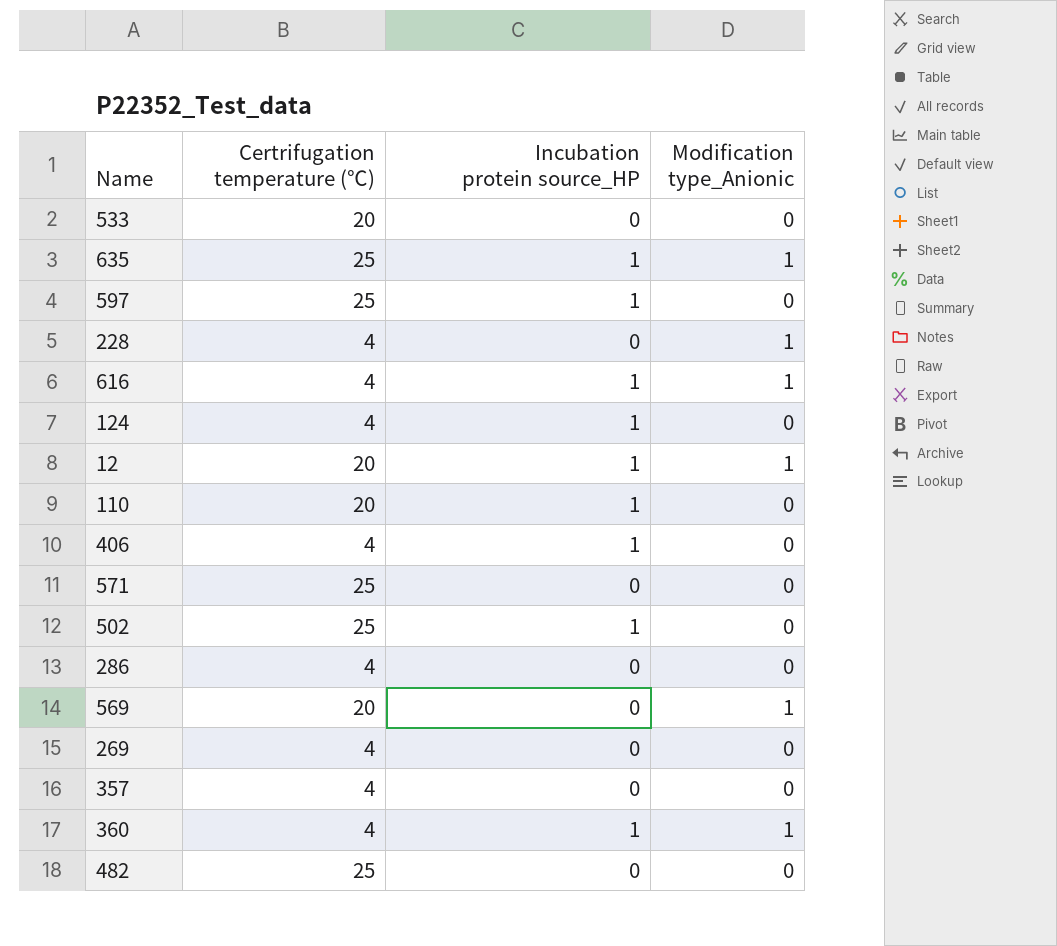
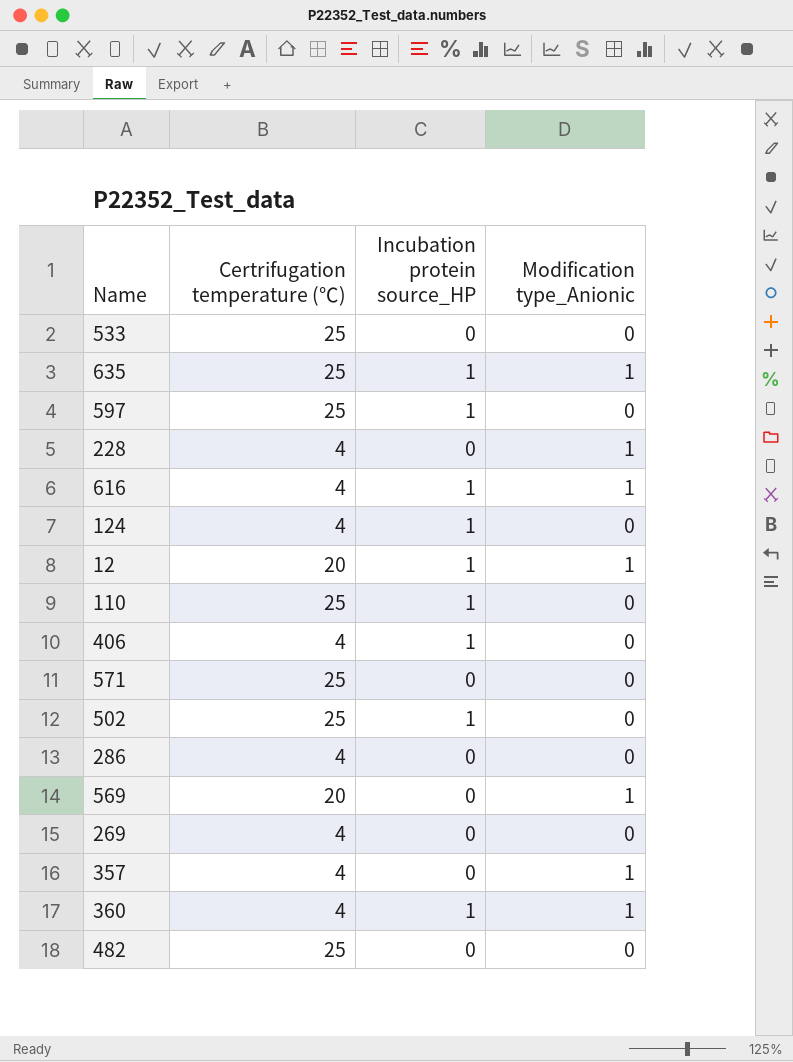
533 | Certrifugation temperature (℃): 20 -> 25
110 | Certrifugation temperature (℃): 20 -> 25
357 | Modification type_Anionic: 0 -> 1

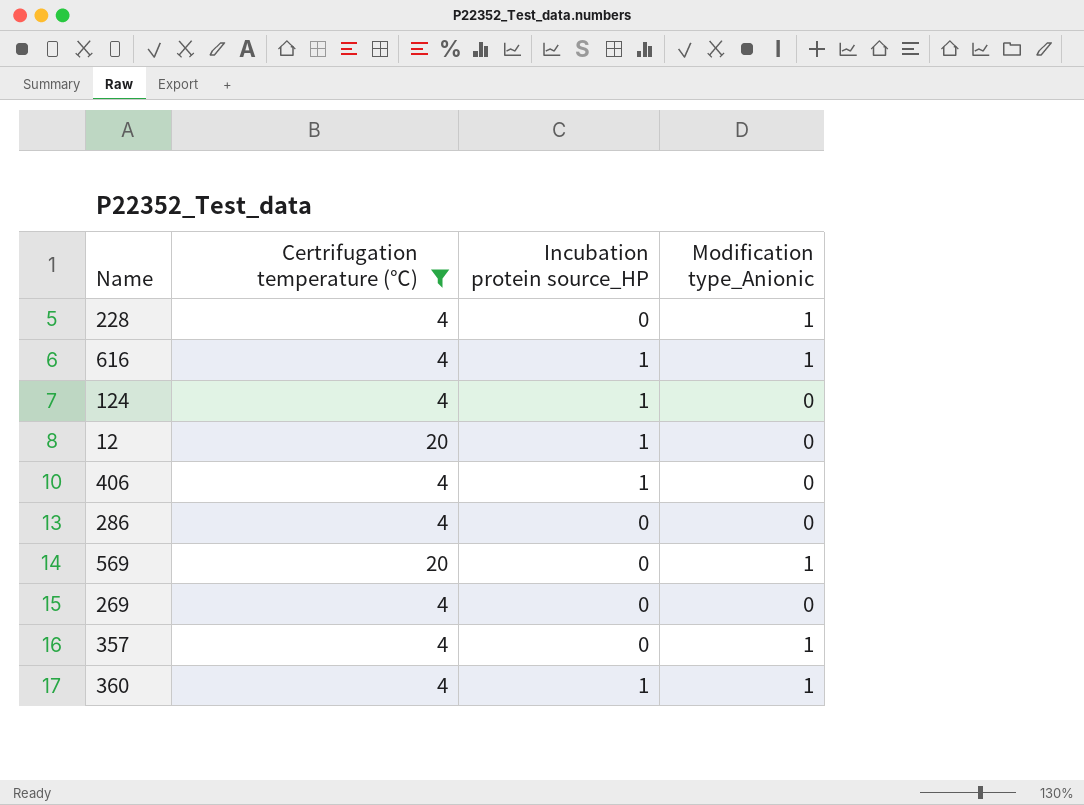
filter: none -> Certrifugation temperature (℃) != 25
12 | Modification type_Anionic: 1 -> 0

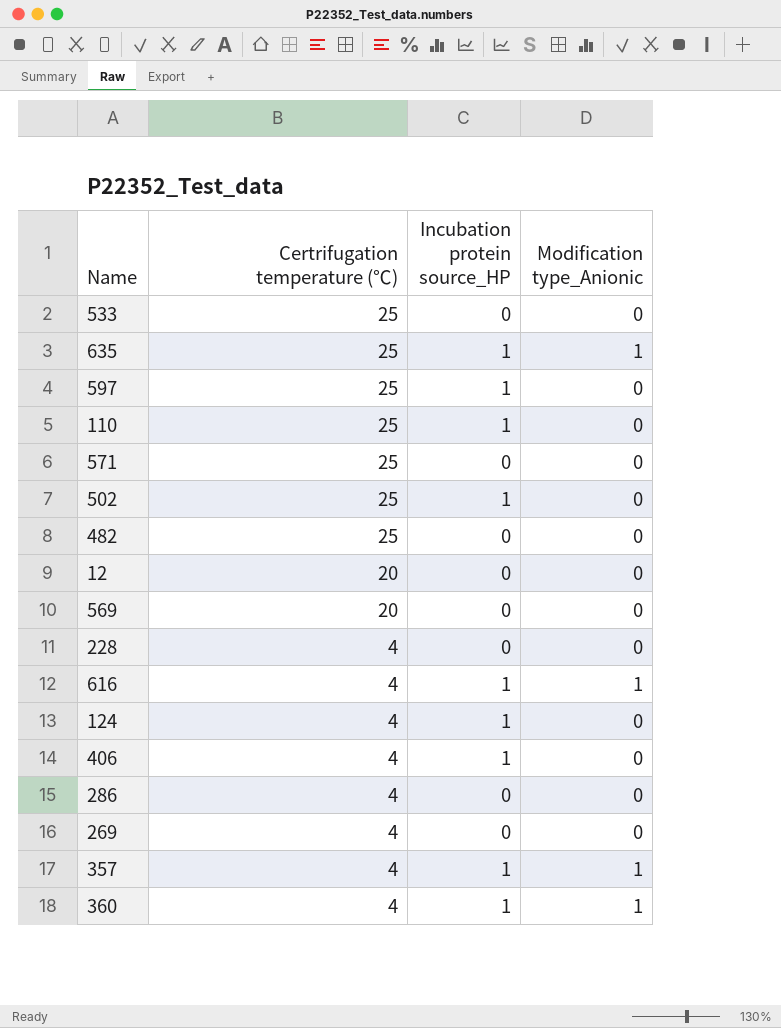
filter: Certrifugation temperature (℃) != 25 -> none
row order: none -> Certrifugation temperature (℃) descending
12 | Incubation protein source_HP: 1 -> 0
569 | Modification type_Anionic: 1 -> 0
228 | Modification type_Anionic: 1 -> 0
357 | Incubation protein source_HP: 0 -> 1

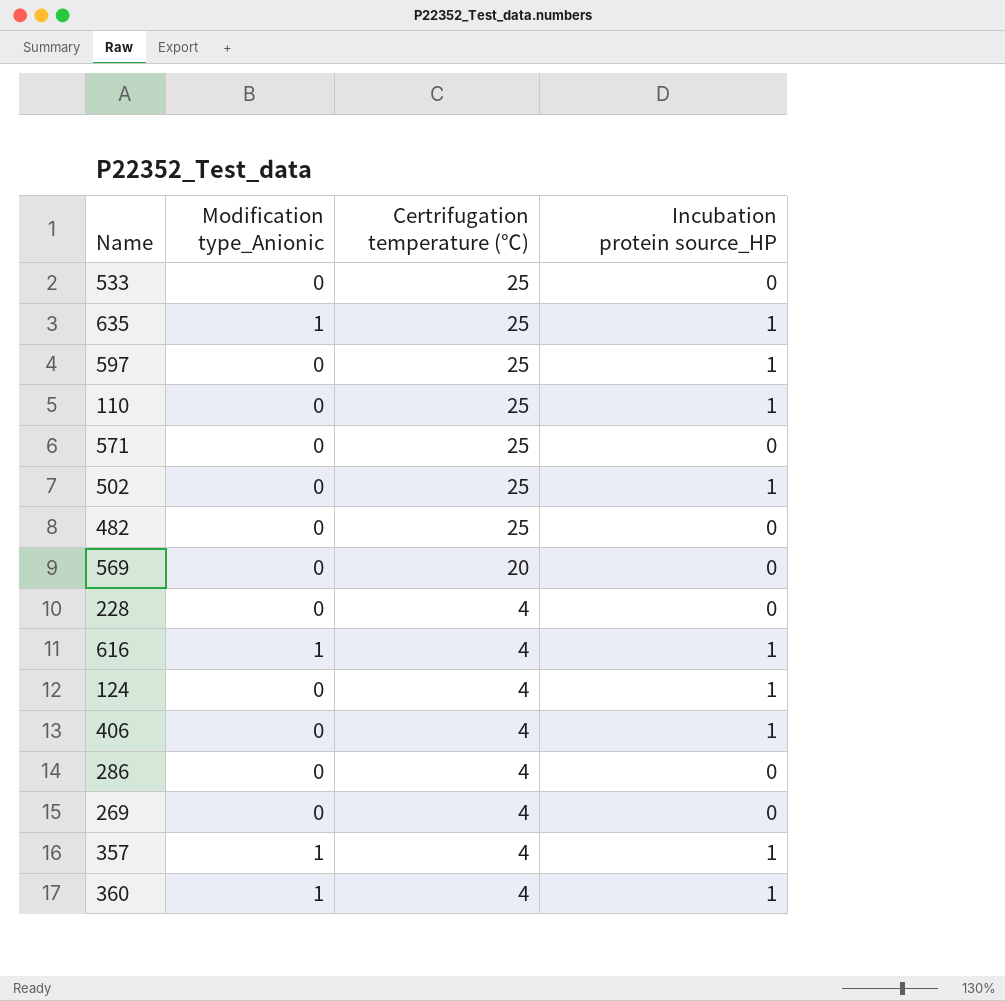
column Modification type_Anionic | position: 4 -> 2
row 12: 20 | 0 | 0 -> none

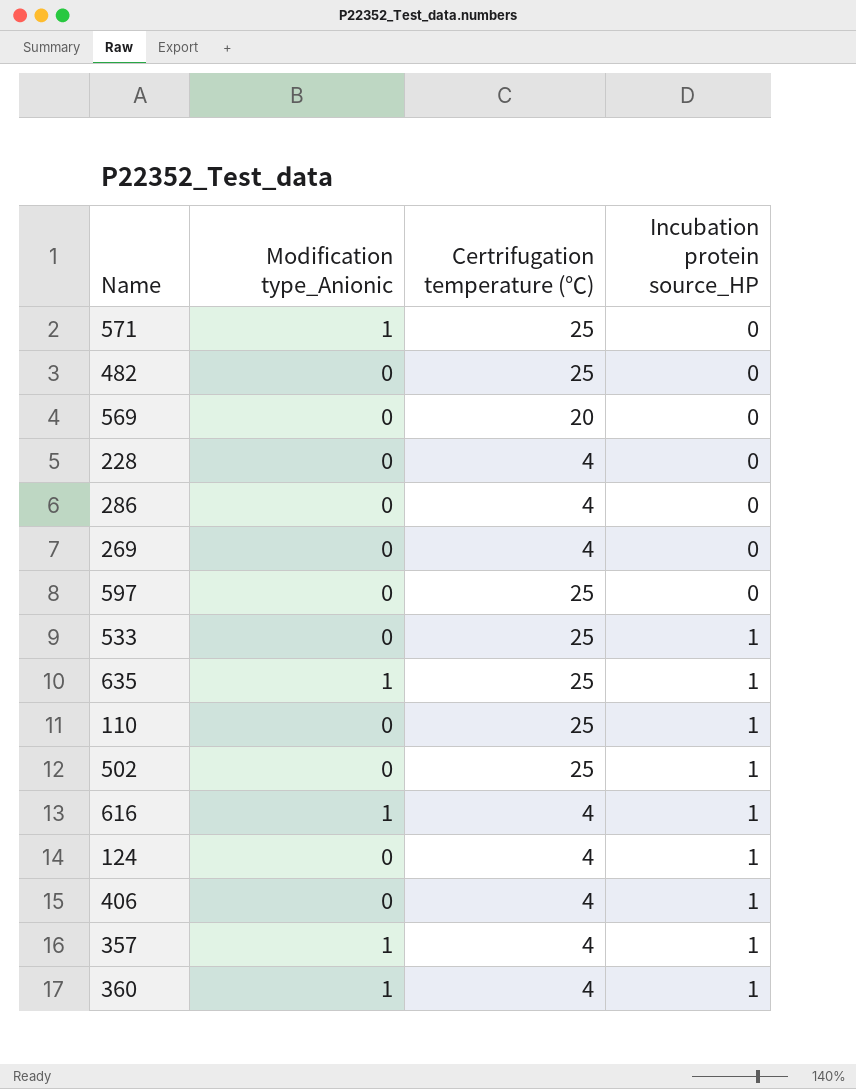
row order: Certrifugation temperature (℃) descending -> Incubation protein source_HP ascending
571 | Modification type_Anionic: 0 -> 1
597 | Incubation protein source_HP: 1 -> 0
533 | Incubation protein source_HP: 0 -> 1

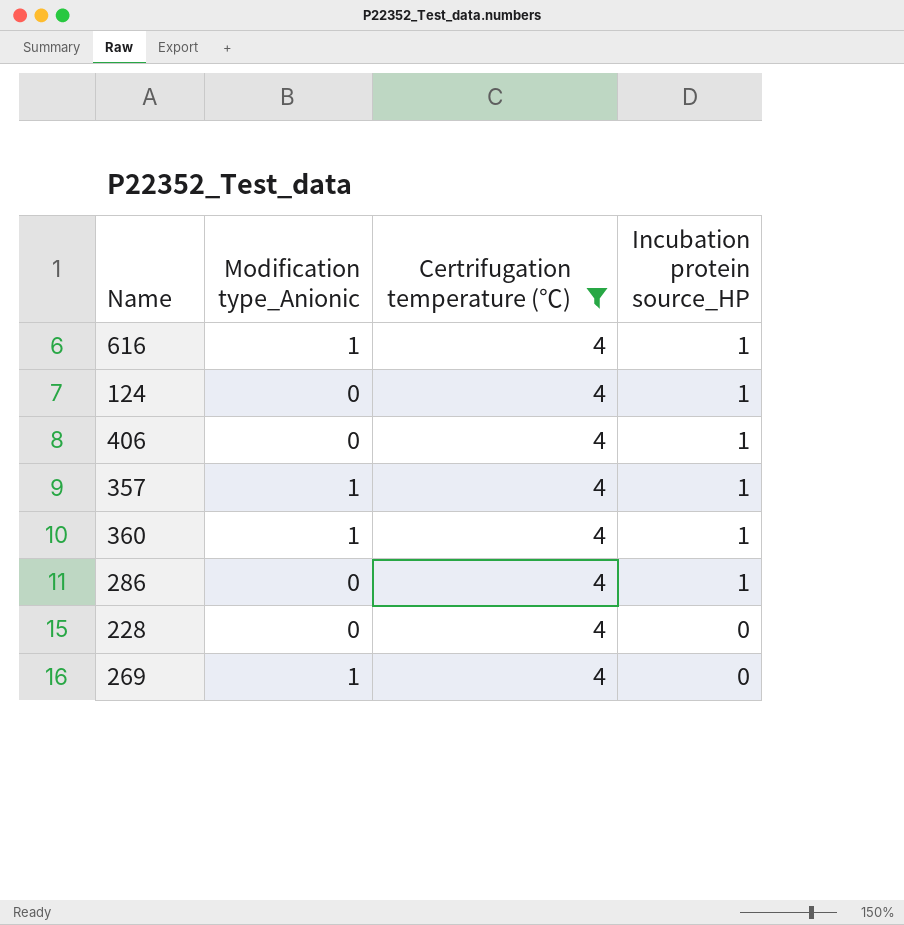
filter: none -> Certrifugation temperature (℃) = 4
row order: Incubation protein source_HP ascending -> Incubation protein source_HP descending
286 | Incubation protein source_HP: 0 -> 1
269 | Modification type_Anionic: 0 -> 1

